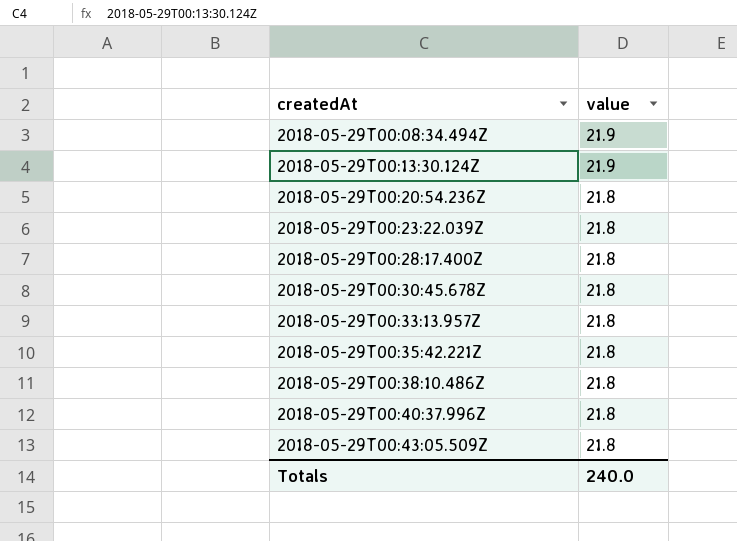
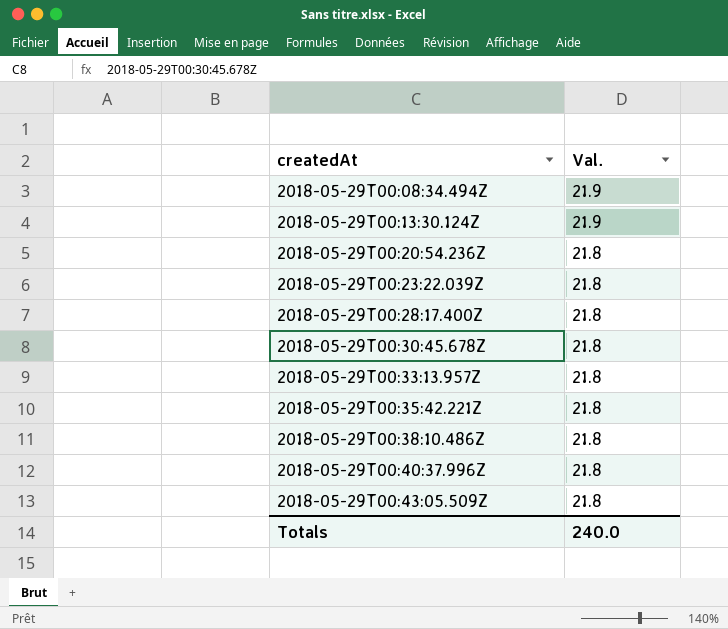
column name: value -> Val.

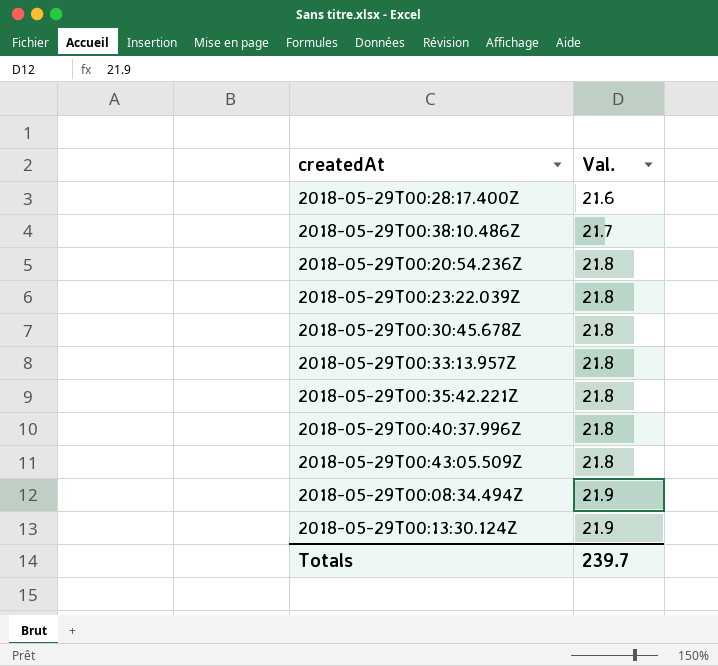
row order: createdAt ascending -> Val. ascending
2018-05-29T00:28:17.400Z | Val.: 21.8 -> 21.6
2018-05-29T00:38:10.486Z | Val.: 21.8 -> 21.7
Totals | Val.: 240.0 -> 239.7

